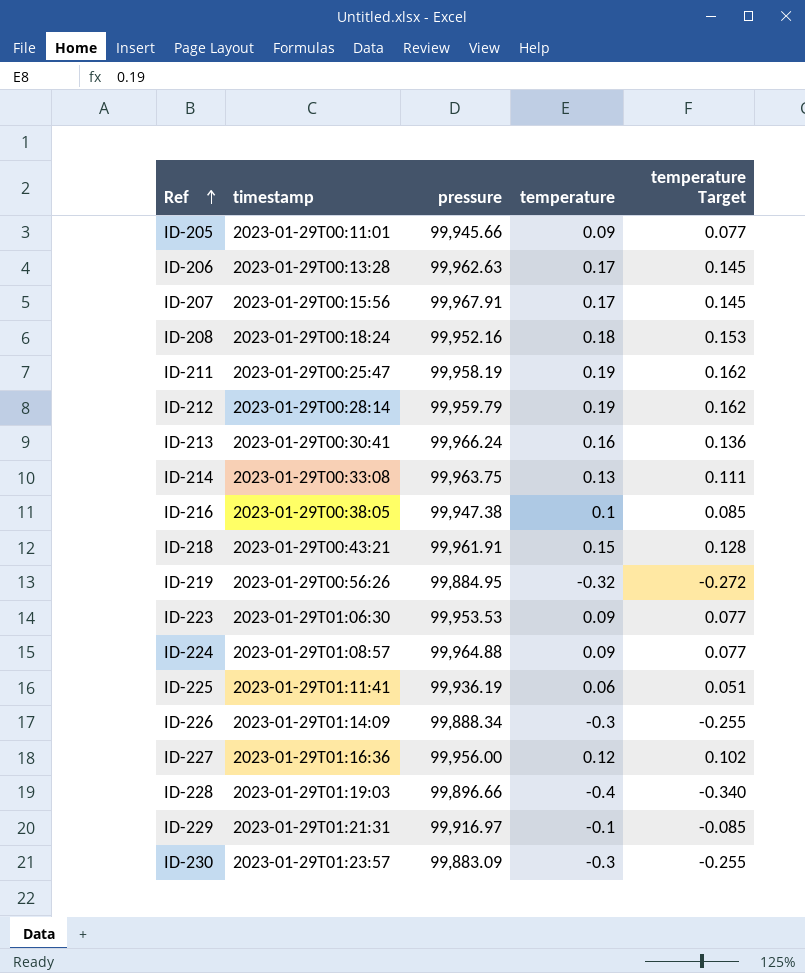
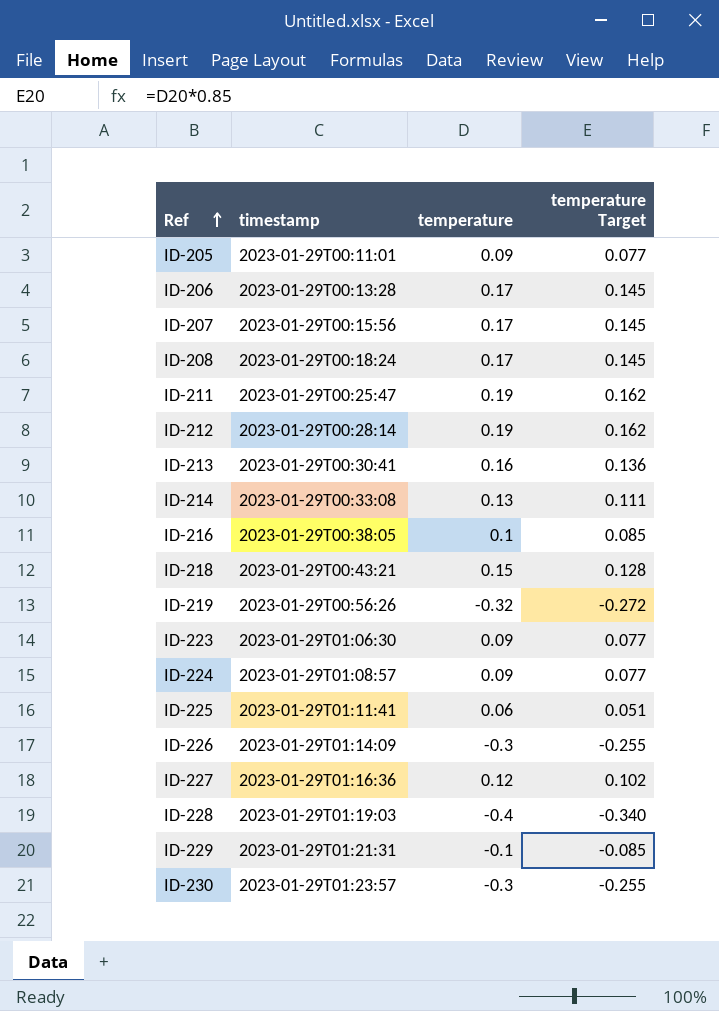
column pressure | position: 3 -> none
ID-208 | temperature: 0.18 -> 0.17
ID-208 | temperature Target: 0.153 -> 0.145

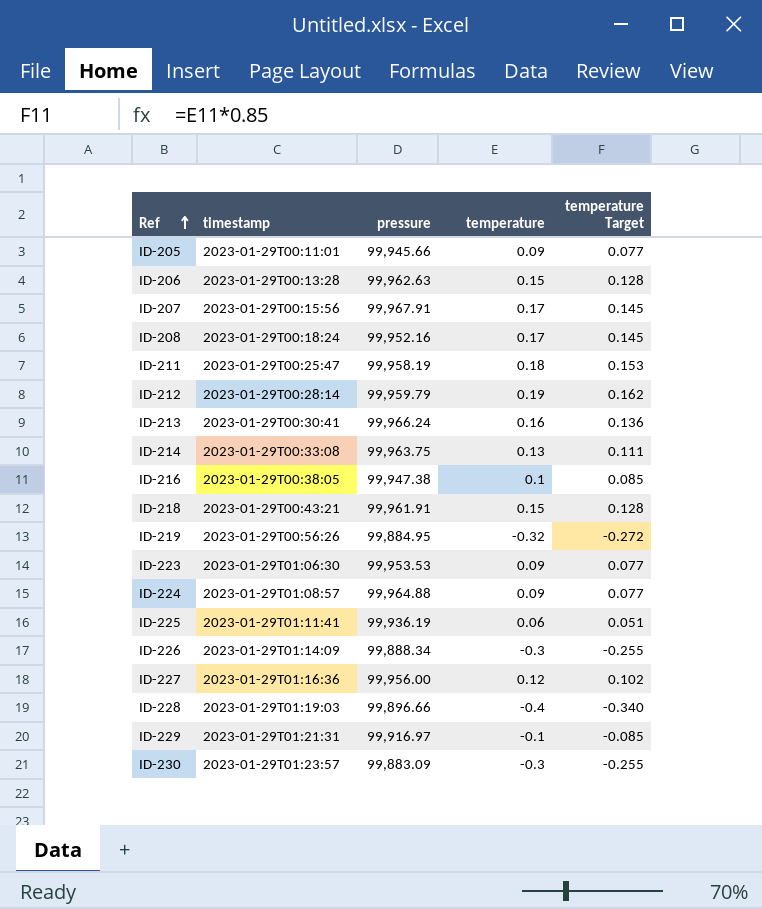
column pressure | position: none -> 3
ID-206 | temperature: 0.17 -> 0.15
ID-206 | temperature Target: 0.145 -> 0.128
ID-211 | temperature: 0.19 -> 0.18
ID-211 | temperature Target: 0.162 -> 0.153

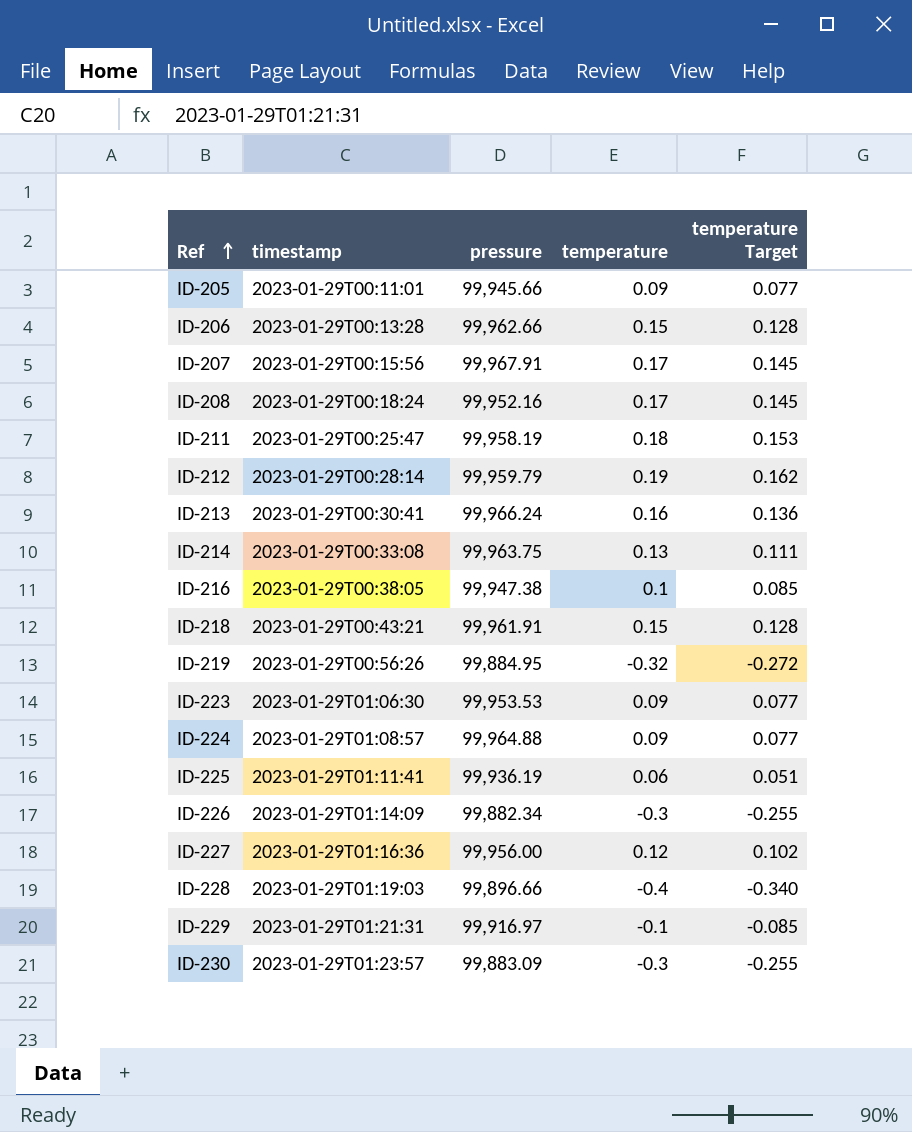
ID-206 | pressure: 99,962.63 -> 99,962.66
ID-226 | pressure: 99,888.34 -> 99,882.34

